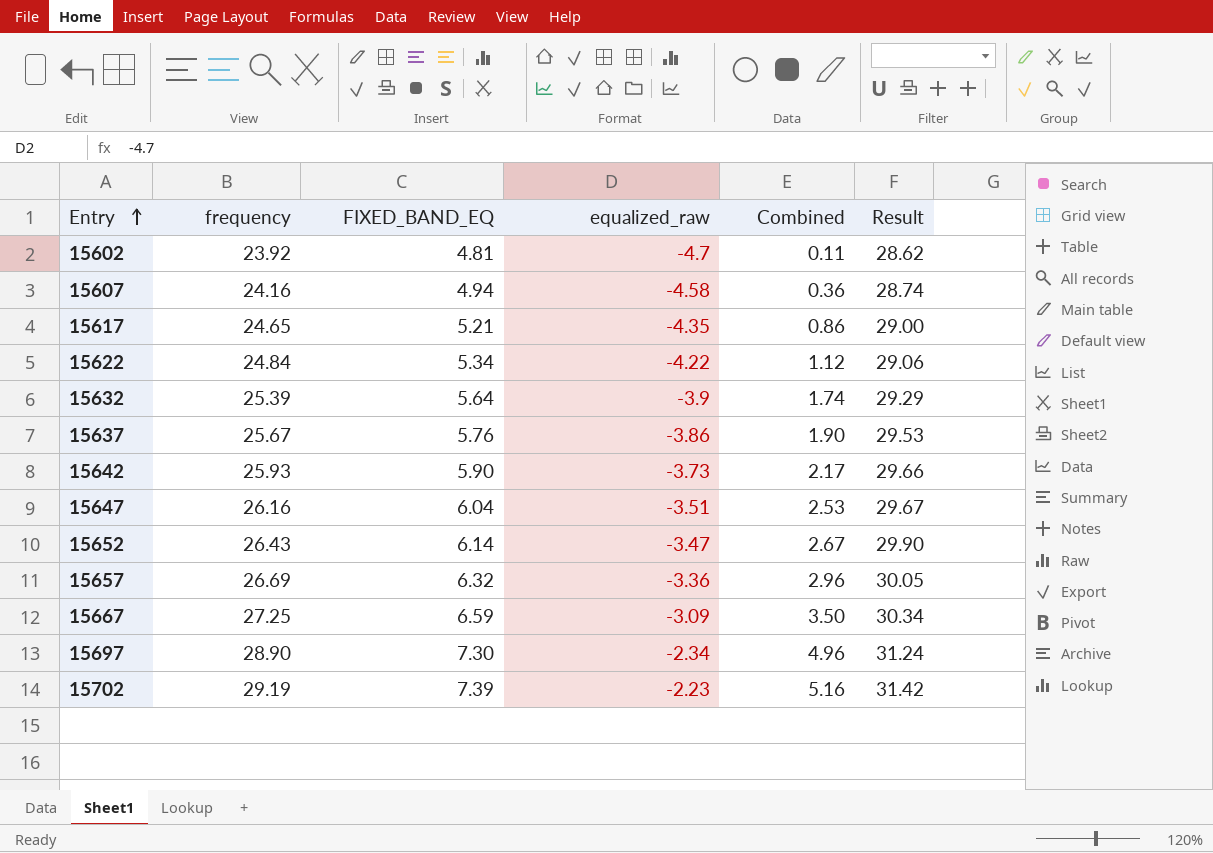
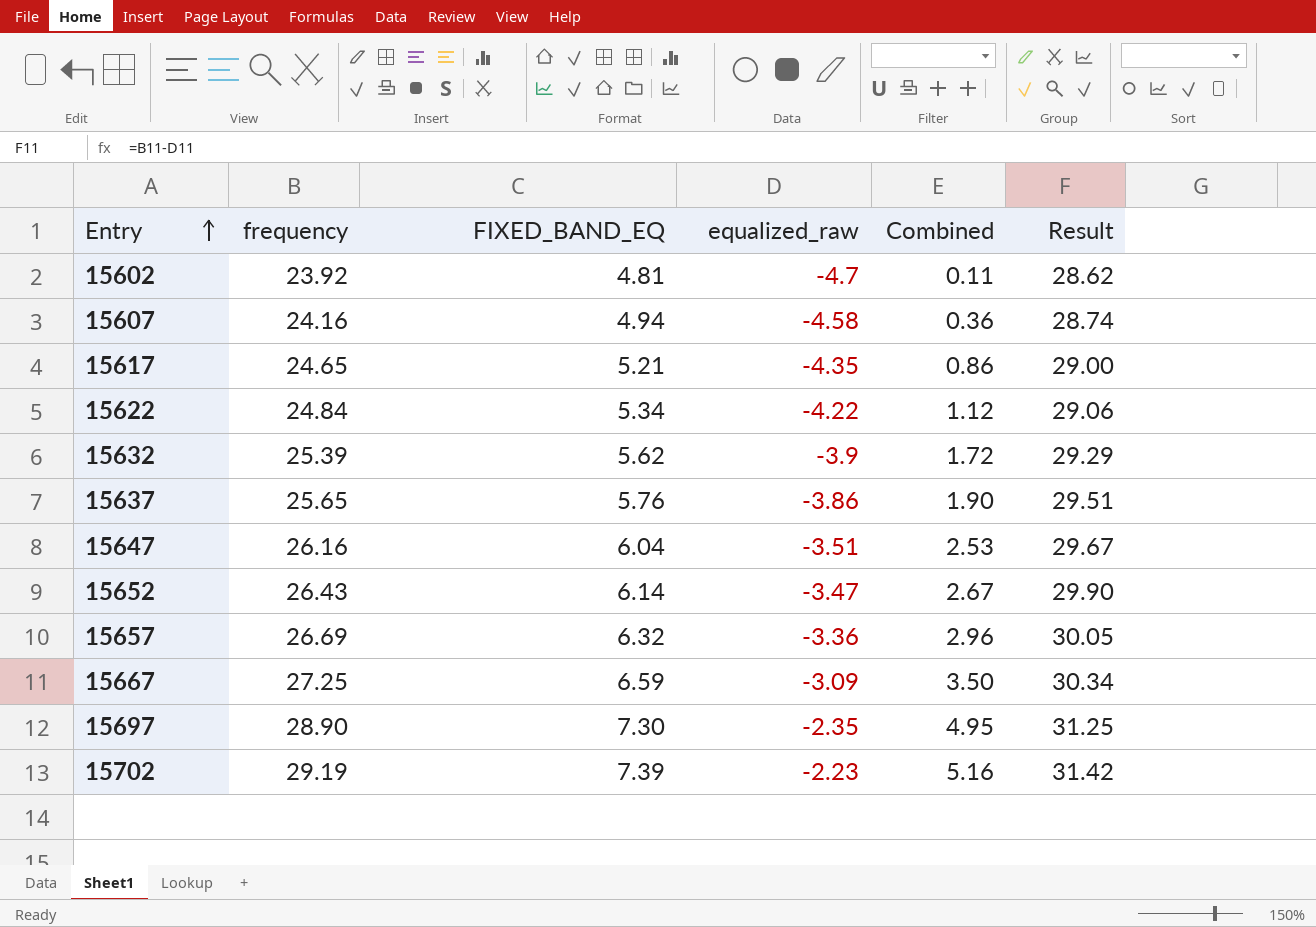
row 15642: 25.93 | 5.90 | -3.73 | 2.17 | 29.66 -> none
15632 | FIXED_BAND_EQ: 5.64 -> 5.62
15632 | Combined: 1.74 -> 1.72
15637 | frequency: 25.67 -> 25.65
15637 | Result: 29.53 -> 29.51
15697 | equalized_raw: -2.34 -> -2.35
15697 | Combined: 4.96 -> 4.95
15697 | Result: 31.24 -> 31.25

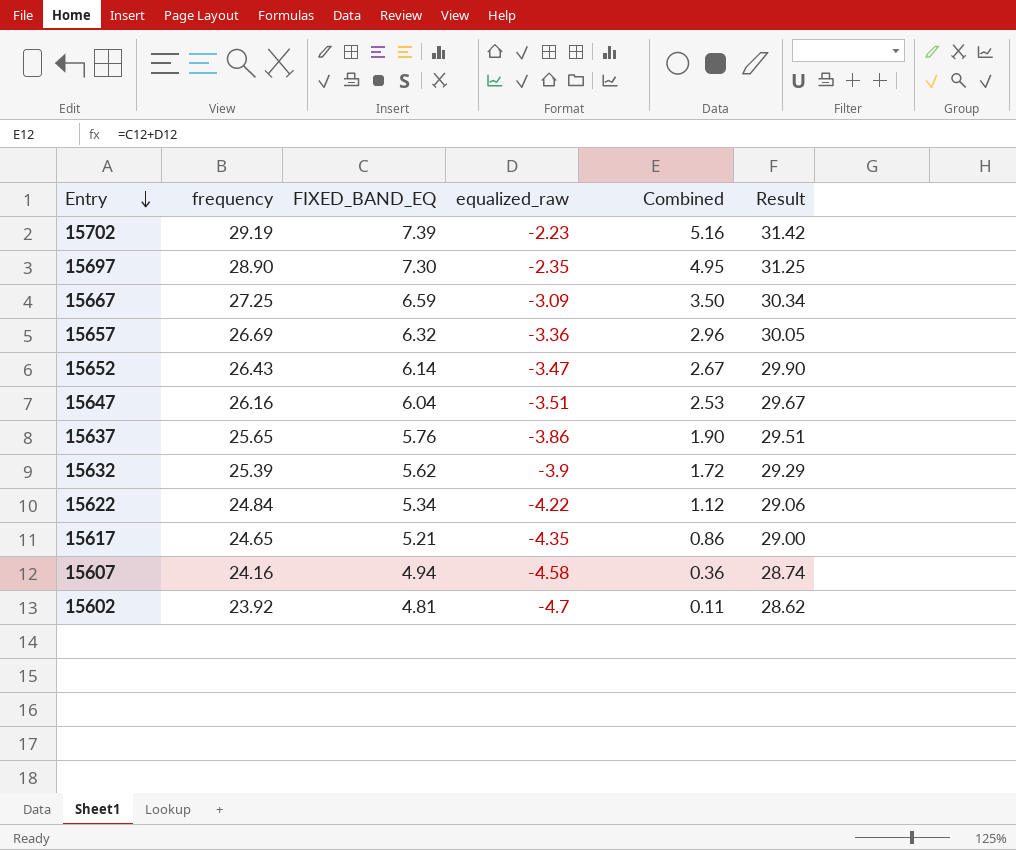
row order: Entry ascending -> Entry descending

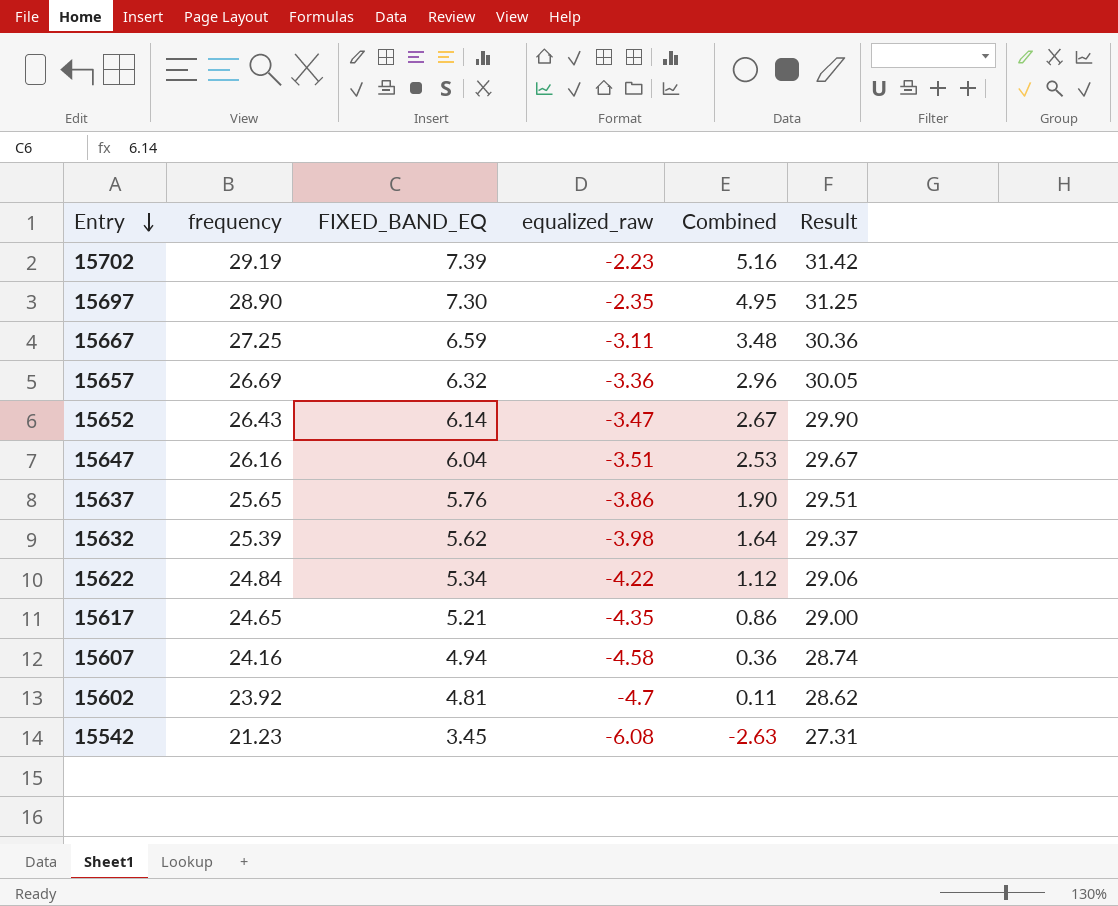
15667 | equalized_raw: -3.09 -> -3.11
15667 | Combined: 3.50 -> 3.48
15667 | Result: 30.34 -> 30.36
15632 | equalized_raw: -3.9 -> -3.98
15632 | Combined: 1.72 -> 1.64
15632 | Result: 29.29 -> 29.37
row 15542: none -> 21.23 | 3.45 | -6.08 | -2.63 | 27.31

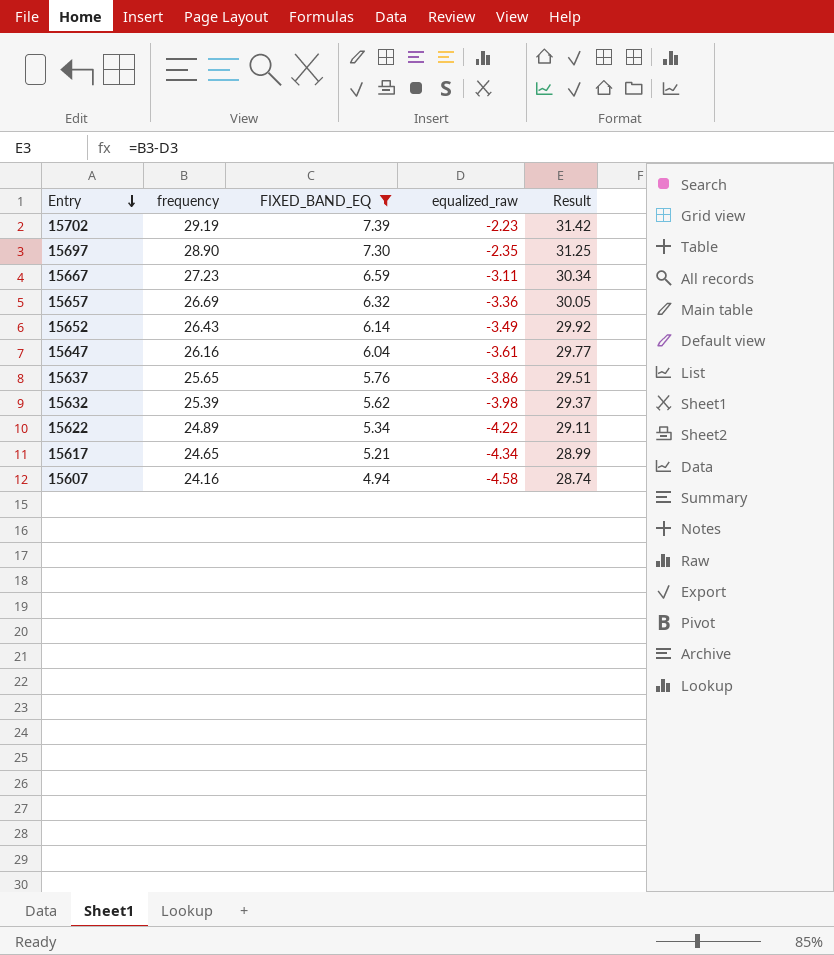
filter: none -> FIXED_BAND_EQ >= 4.94
column Combined | formula: [FIXED_BAND_EQ] + [equalized_raw] -> none
15667 | frequency: 27.25 -> 27.23
15667 | Result: 30.36 -> 30.34
15652 | equalized_raw: -3.47 -> -3.49
15652 | Result: 29.90 -> 29.92
15647 | equalized_raw: -3.51 -> -3.61
15647 | Result: 29.67 -> 29.77
15622 | frequency: 24.84 -> 24.89
15622 | Result: 29.06 -> 29.11
15617 | equalized_raw: -4.35 -> -4.34
15617 | Result: 29.00 -> 28.99

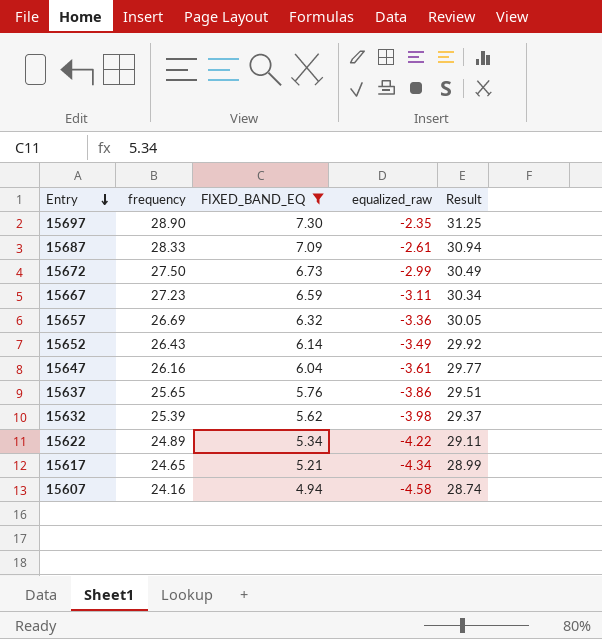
row 15702: 29.19 | 7.39 | -2.23 | 31.42 -> none
row 15687: none -> 28.33 | 7.09 | -2.61 | 30.94
row 15672: none -> 27.50 | 6.73 | -2.99 | 30.49

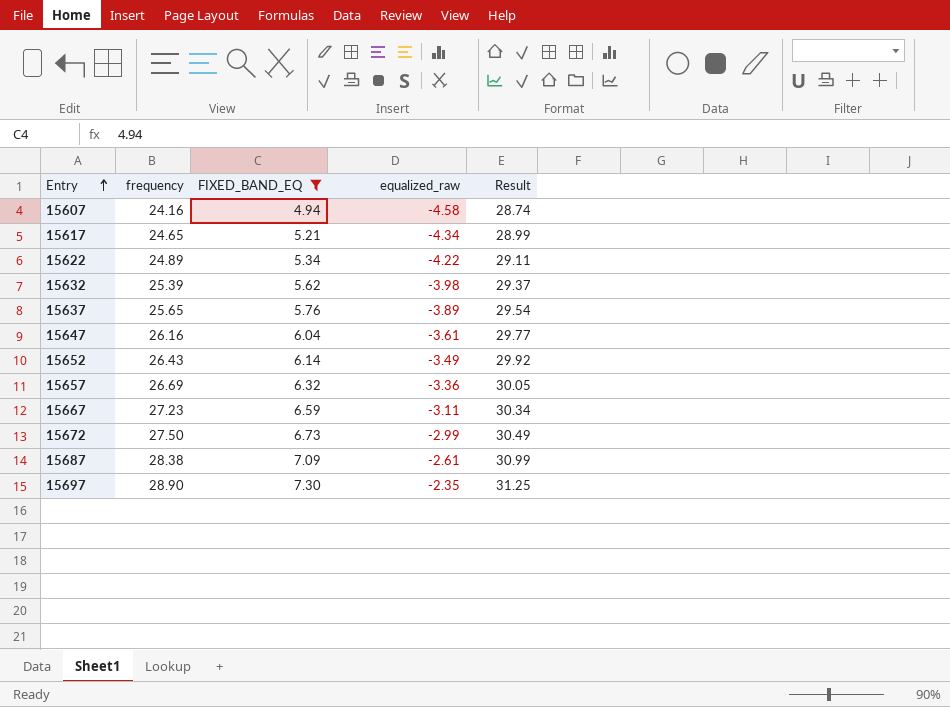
row order: Entry descending -> Entry ascending
15637 | equalized_raw: -3.86 -> -3.89
15637 | Result: 29.51 -> 29.54
15687 | frequency: 28.33 -> 28.38
15687 | Result: 30.94 -> 30.99

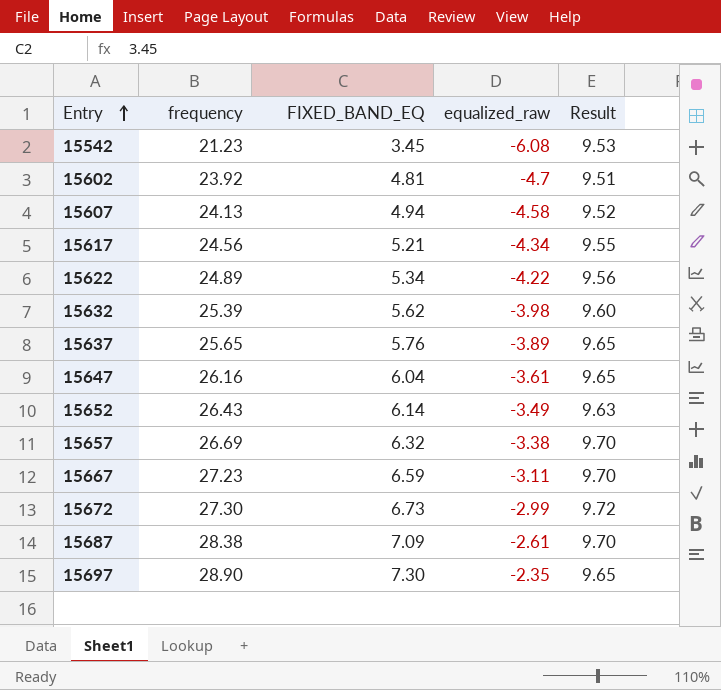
filter: FIXED_BAND_EQ >= 4.94 -> none
column Result | formula: [frequency] - [equalized_raw] -> [FIXED_BAND_EQ] - [equalized_raw]
15607 | frequency: 24.16 -> 24.13
15617 | frequency: 24.65 -> 24.56
15657 | equalized_raw: -3.36 -> -3.38
15672 | frequency: 27.50 -> 27.30

